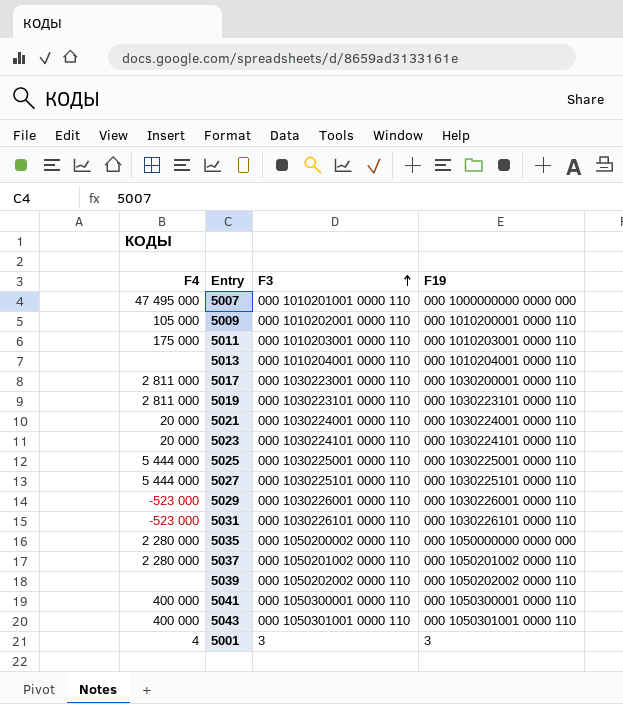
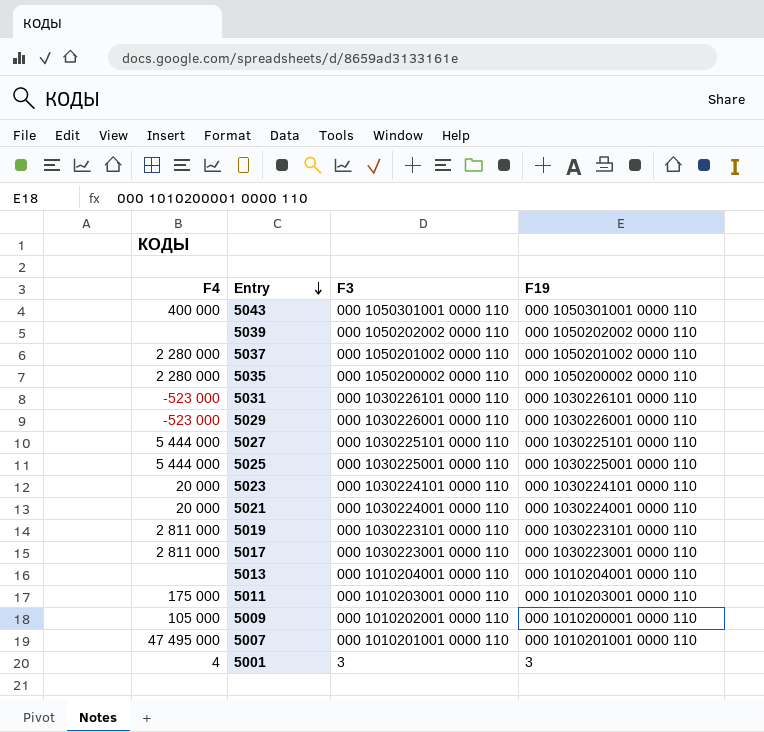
row order: F3 ascending -> Entry descending
row 5041: 400 000 | 000 1050300001 0000 110 | 000 1050300001 0000 110 -> none
5035 | F19: 000 1050000000 0000 000 -> 000 1050200002 0000 110
5017 | F19: 000 1030200001 0000 110 -> 000 1030223001 0000 110
5007 | F19: 000 1000000000 0000 000 -> 000 1010201001 0000 110

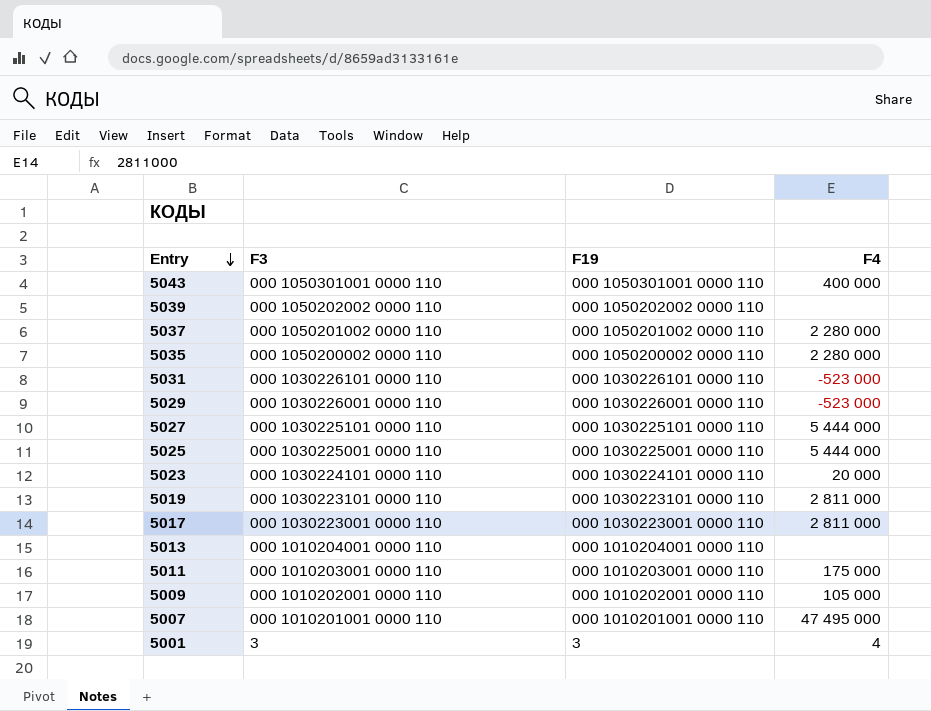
column F4 | position: 1 -> 4
row 5021: 20 000 | 000 1030224001 0000 110 | 000 1030224001 0000 110 -> none
5009 | F19: 000 1010200001 0000 110 -> 000 1010202001 0000 110

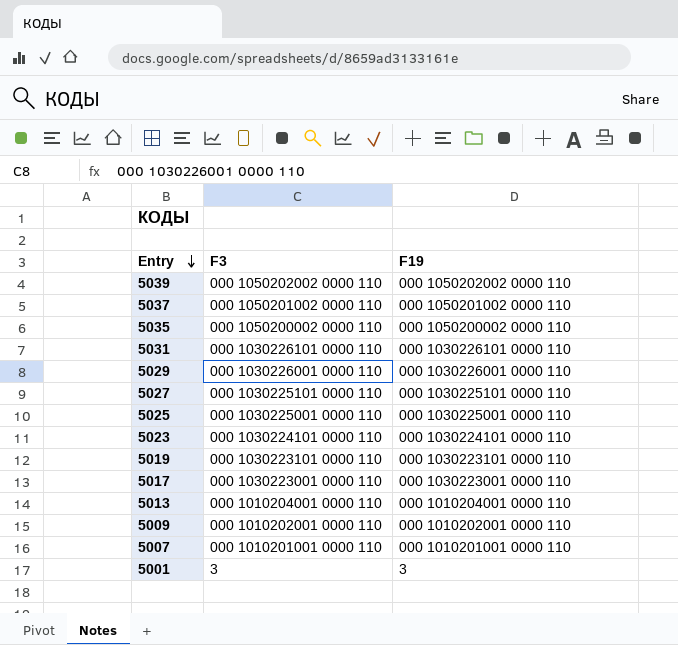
column F4 | position: 4 -> none
row 5043: 000 1050301001 0000 110 | 000 1050301001 0000 110 | 400 000 -> none
row 5011: 000 1010203001 0000 110 | 000 1010203001 0000 110 | 175 000 -> none

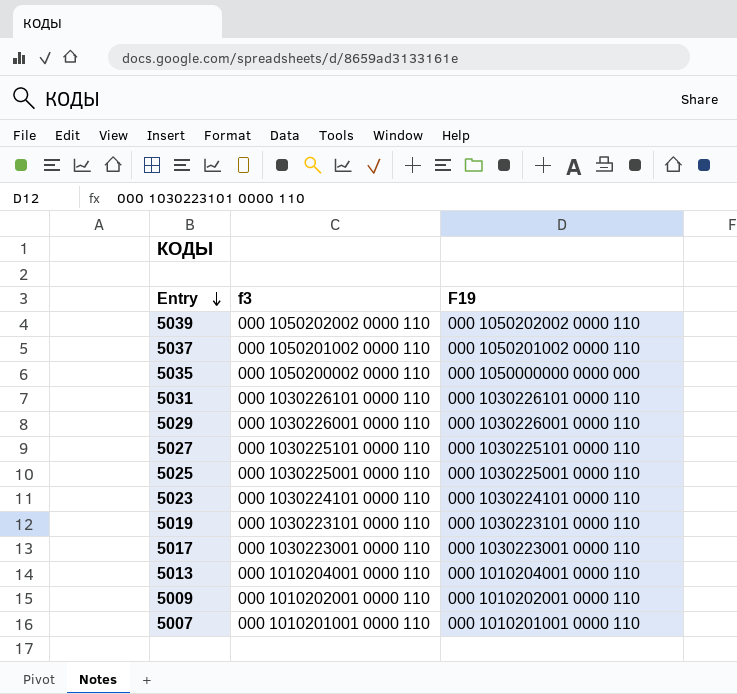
column name: F3 -> f3
row 5001: 3 | 3 -> none
5035 | F19: 000 1050200002 0000 110 -> 000 1050000000 0000 000

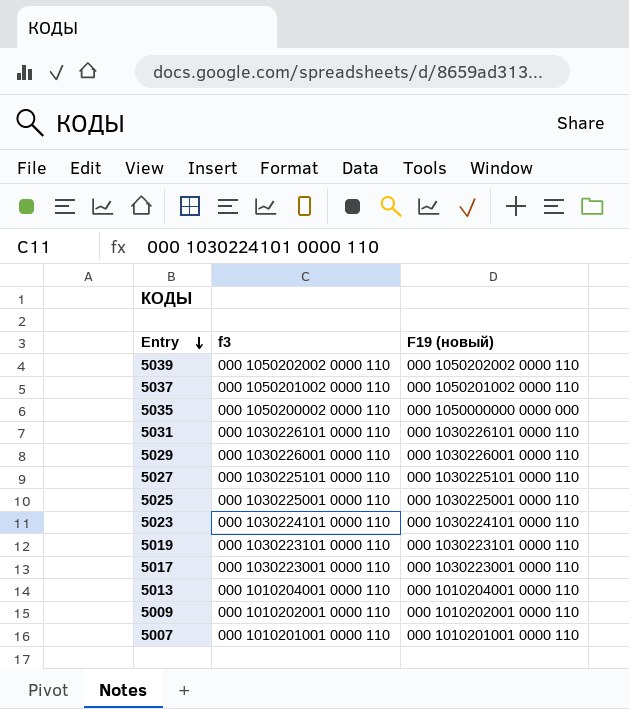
column name: F19 -> F19 (новый)

